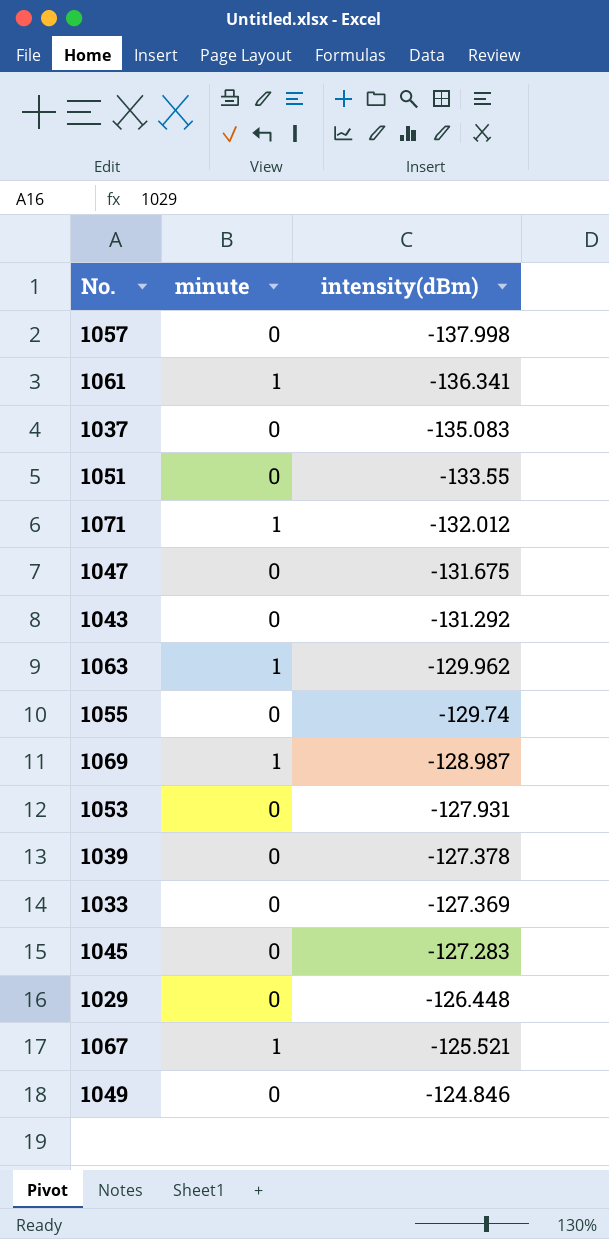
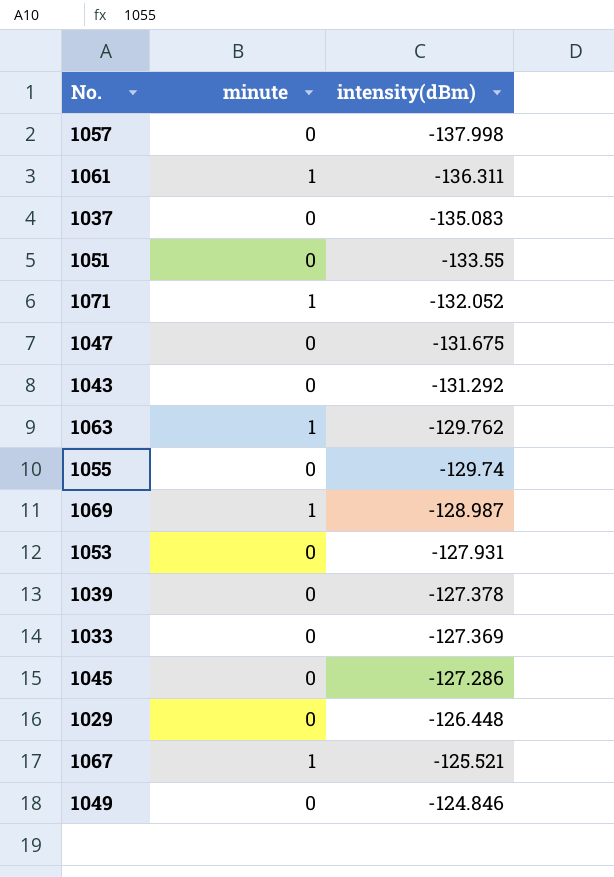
1061 | intensity(dBm): -136.341 -> -136.311
1071 | intensity(dBm): -132.012 -> -132.052
1063 | intensity(dBm): -129.962 -> -129.762
1045 | intensity(dBm): -127.283 -> -127.286

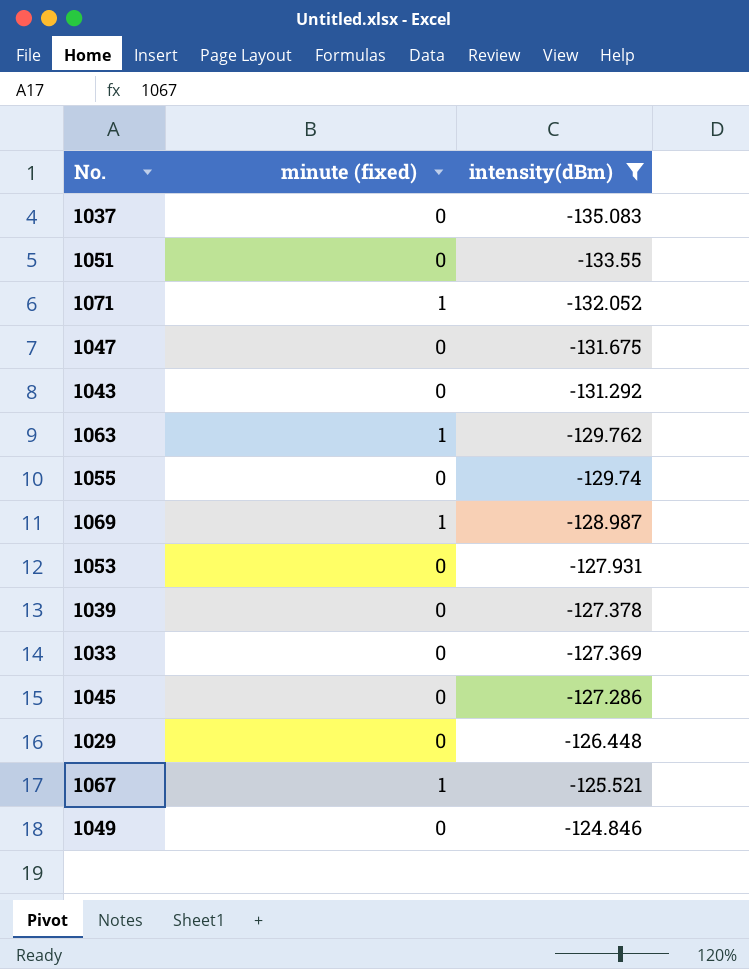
filter: none -> intensity(dBm) >= -135.083
column name: minute -> minute (fixed)

